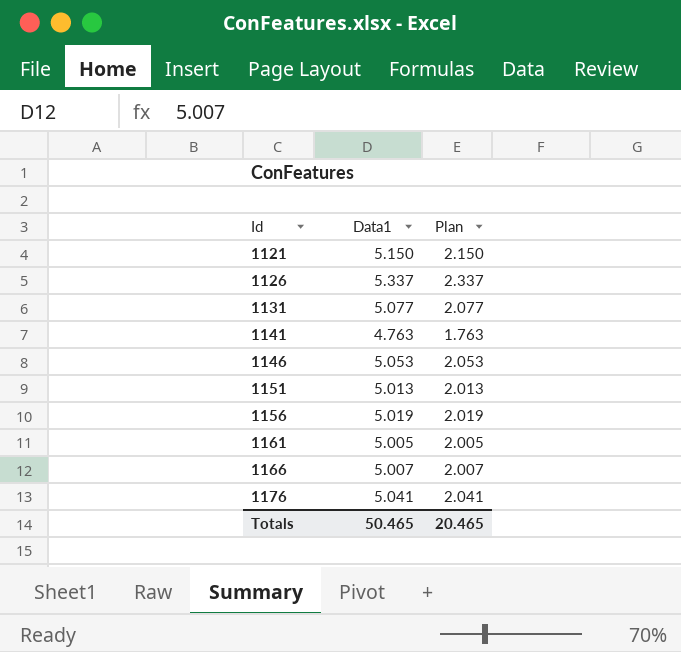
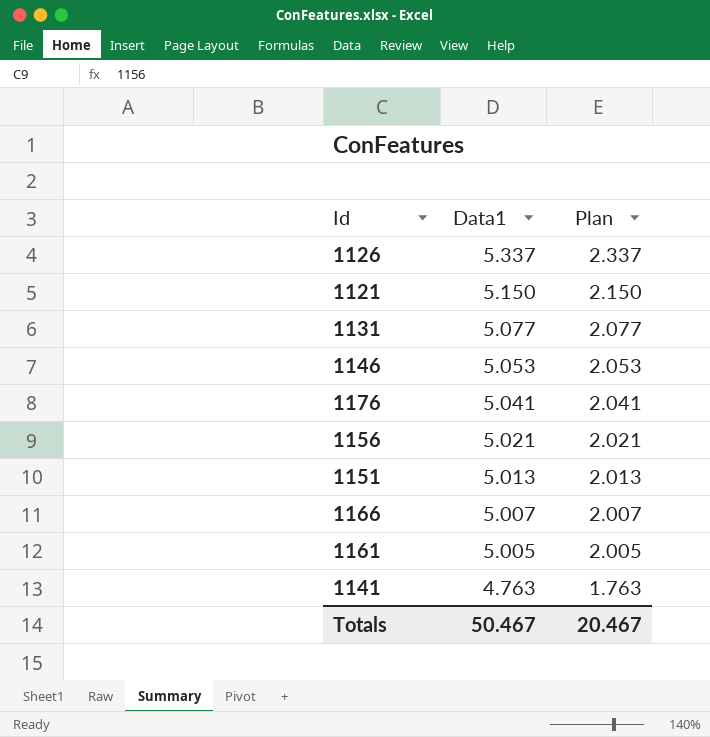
row order: Id ascending -> Data1 descending
1156 | Data1: 5.019 -> 5.021
1156 | Plan: 2.019 -> 2.021
Totals | Data1: 50.465 -> 50.467
Totals | Plan: 20.465 -> 20.467

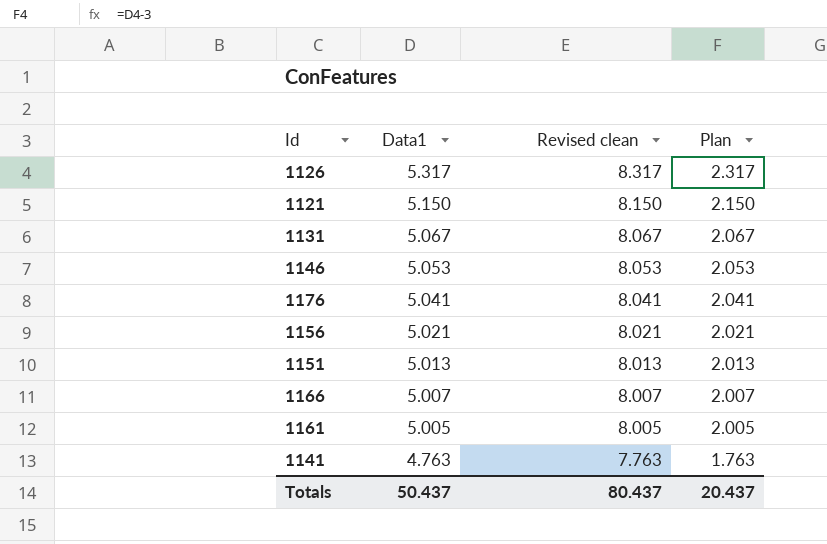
column Revised clean | formula: none -> [Data1] + 3
1126 | Data1: 5.337 -> 5.317
1126 | Plan: 2.337 -> 2.317
1131 | Data1: 5.077 -> 5.067
1131 | Plan: 2.077 -> 2.067
Totals | Data1: 50.467 -> 50.437
Totals | Plan: 20.467 -> 20.437

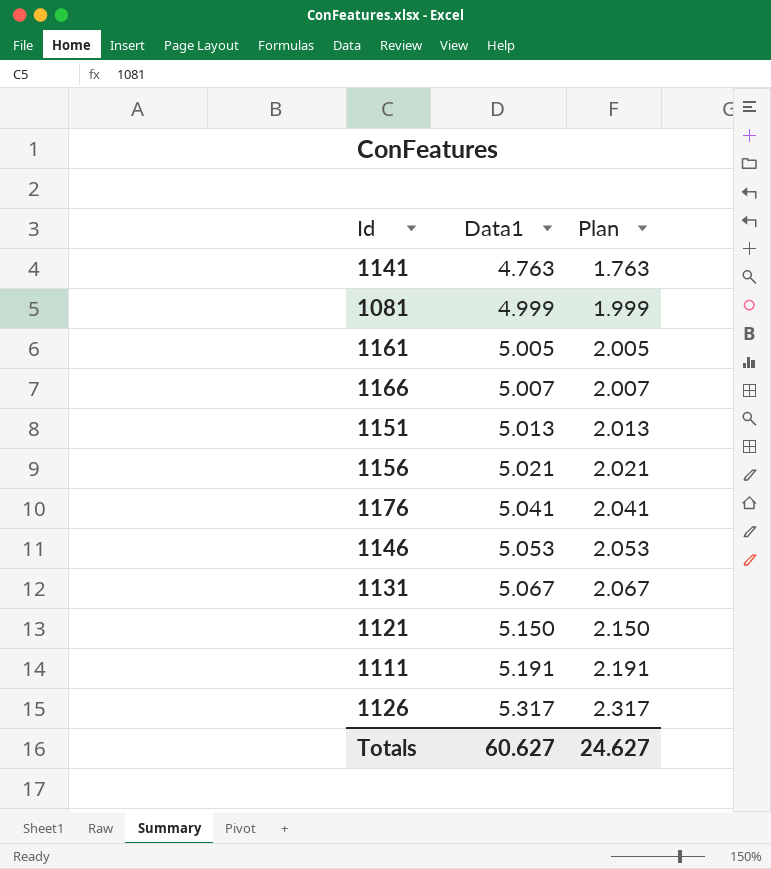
row order: Data1 descending -> Data1 ascending
column Revised clean | formula: [Data1] + 3 -> none
row 1081: none -> 4.999 | 1.999
row 1111: none -> 5.191 | 2.191
Totals | Data1: 50.437 -> 60.627
Totals | Plan: 20.437 -> 24.627

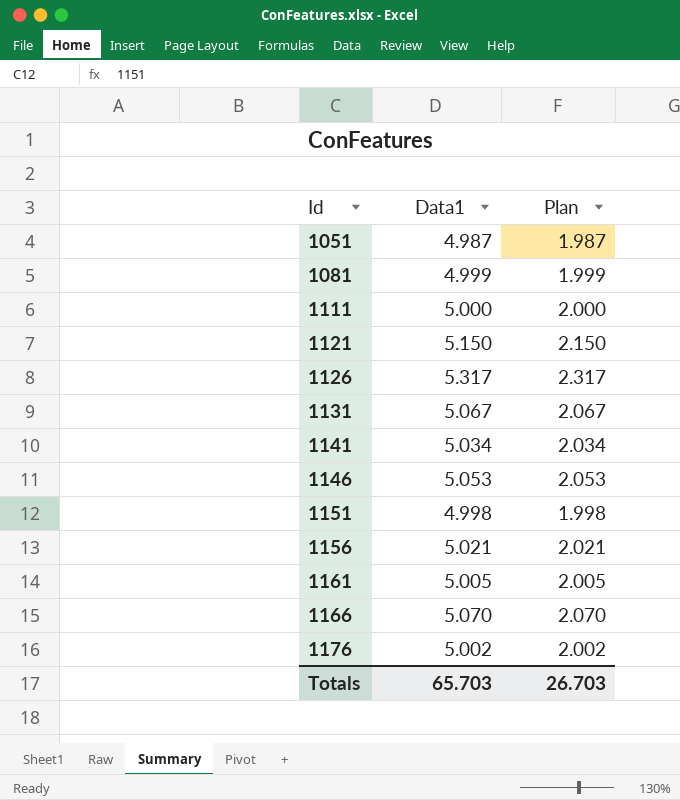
row order: Data1 ascending -> Id ascending
row 1051: none -> 4.987 | 1.987
1111 | Data1: 5.191 -> 5.000
1111 | Plan: 2.191 -> 2.000
1141 | Data1: 4.763 -> 5.034
1141 | Plan: 1.763 -> 2.034
1151 | Data1: 5.013 -> 4.998
1151 | Plan: 2.013 -> 1.998
1166 | Data1: 5.007 -> 5.070
1166 | Plan: 2.007 -> 2.070
1176 | Data1: 5.041 -> 5.002
1176 | Plan: 2.041 -> 2.002
Totals | Data1: 60.627 -> 65.703
Totals | Plan: 24.627 -> 26.703

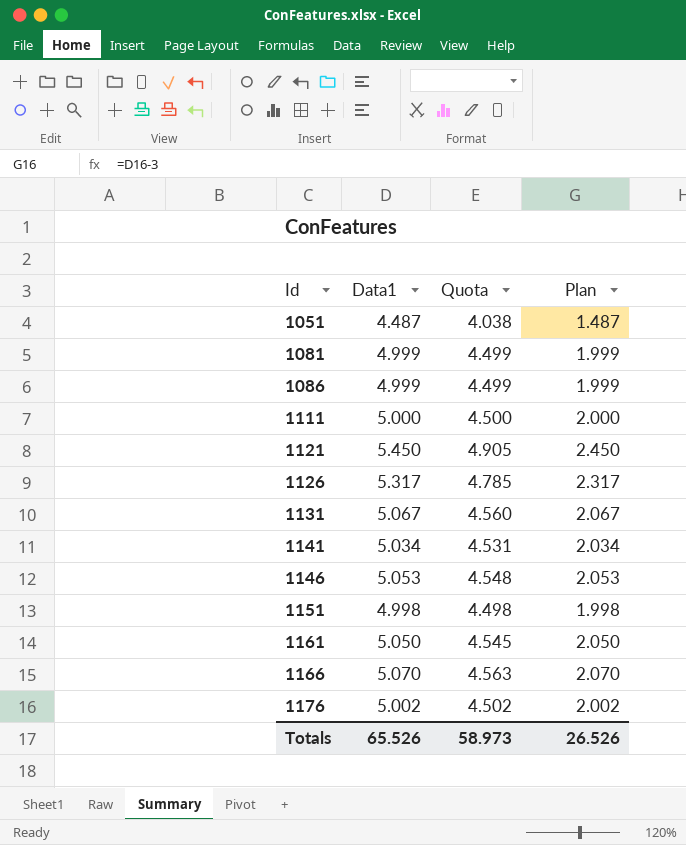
column Quota | formula: none -> [Data1] * 0.9
row 1156: 5.021 | 2.021 -> none
1051 | Data1: 4.987 -> 4.487
1051 | Plan: 1.987 -> 1.487
row 1086: none -> 4.999 | 4.499 | 1.999
1121 | Data1: 5.150 -> 5.450
1121 | Plan: 2.150 -> 2.450
1161 | Data1: 5.005 -> 5.050
1161 | Plan: 2.005 -> 2.050
Totals | Data1: 65.703 -> 65.526
Totals | Plan: 26.703 -> 26.526

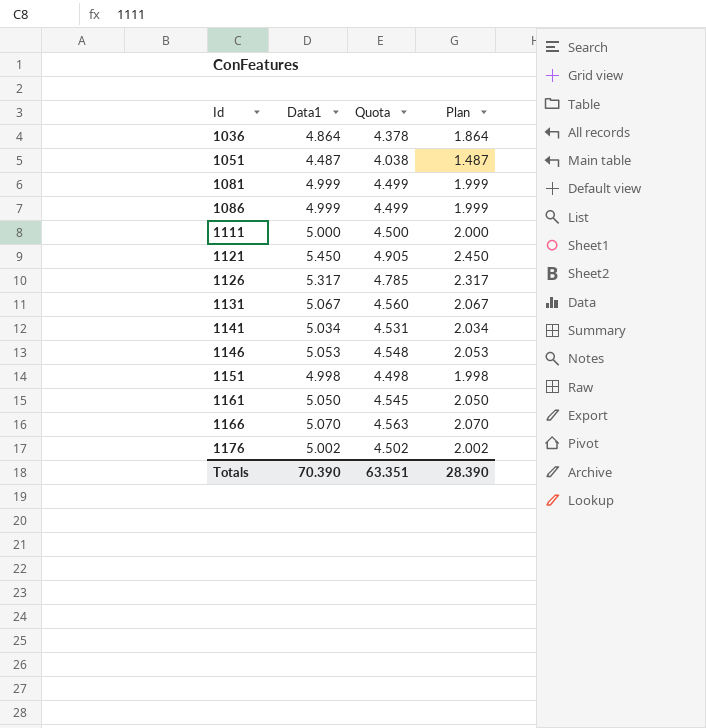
row 1036: none -> 4.864 | 4.378 | 1.864
Totals | Data1: 65.526 -> 70.390
Totals | Quota: 58.973 -> 63.351
Totals | Plan: 26.526 -> 28.390

